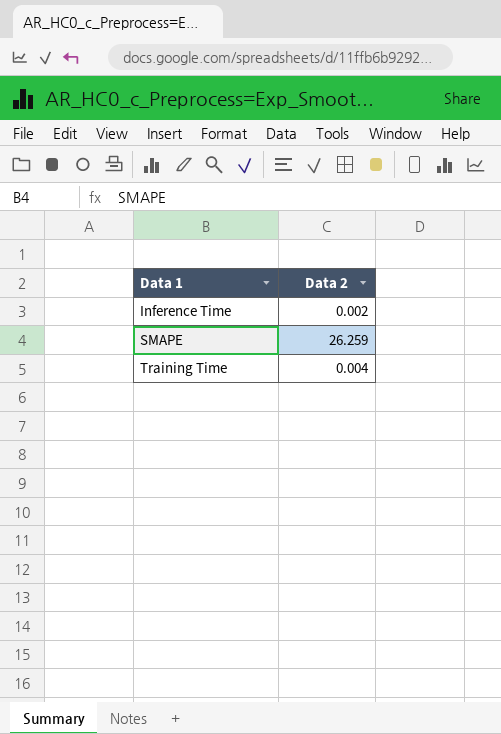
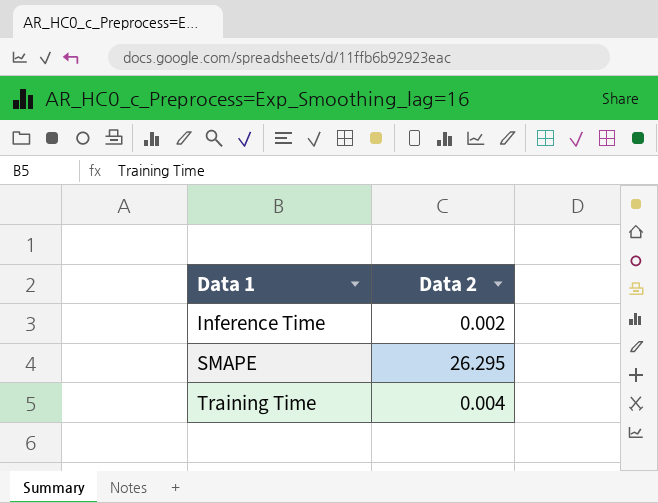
SMAPE | Data 2: 26.259 -> 26.295

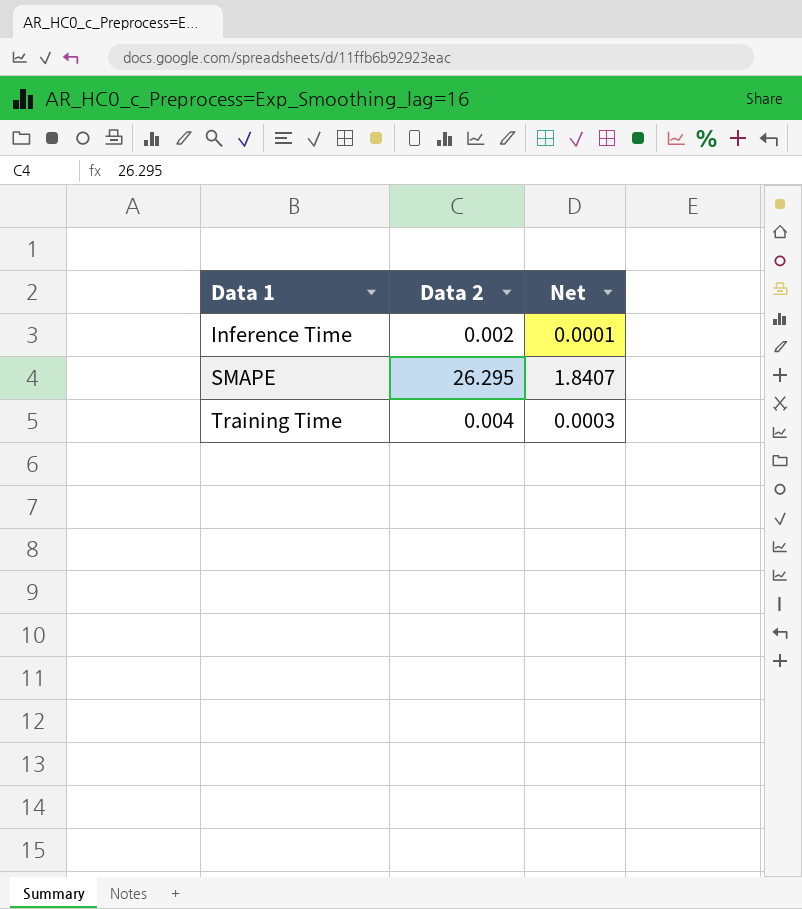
column Net | formula: none -> [Data 2] * 0.07

